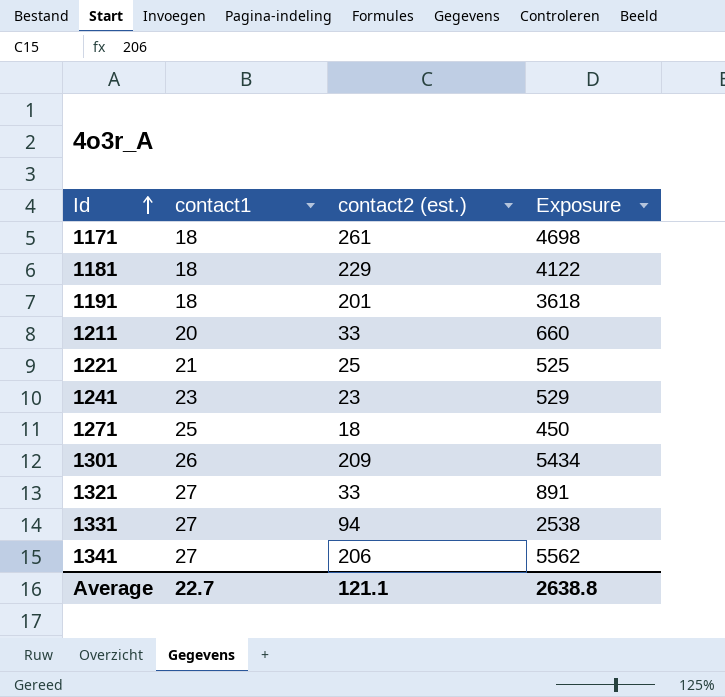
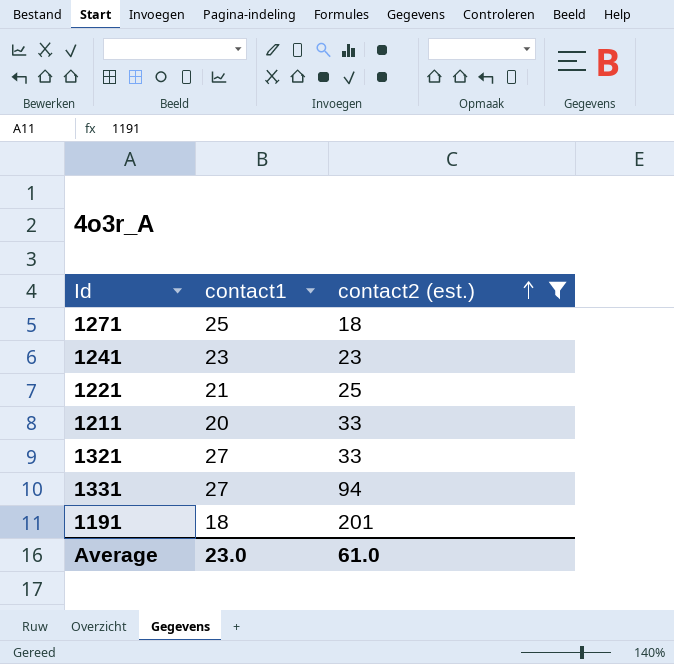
filter: none -> contact2 (est.) <= 201
row order: Id ascending -> contact2 (est.) ascending
column Exposure | formula: [contact1] * [contact2 (est.)] -> none
Average | contact1: 22.7 -> 23.0
Average | contact2 (est.): 121.1 -> 61.0

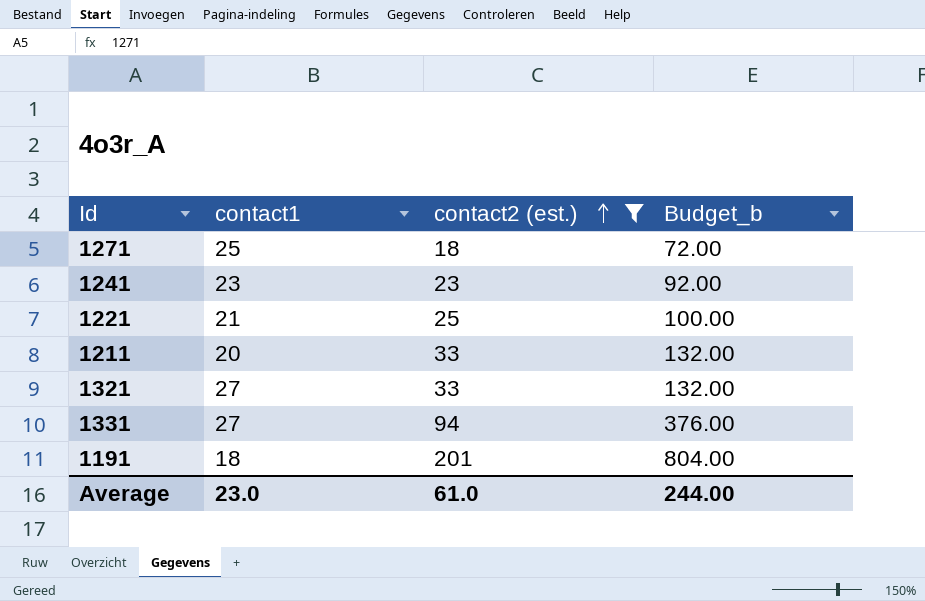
column Budget_b | formula: none -> [contact2 (est.)] * 4

